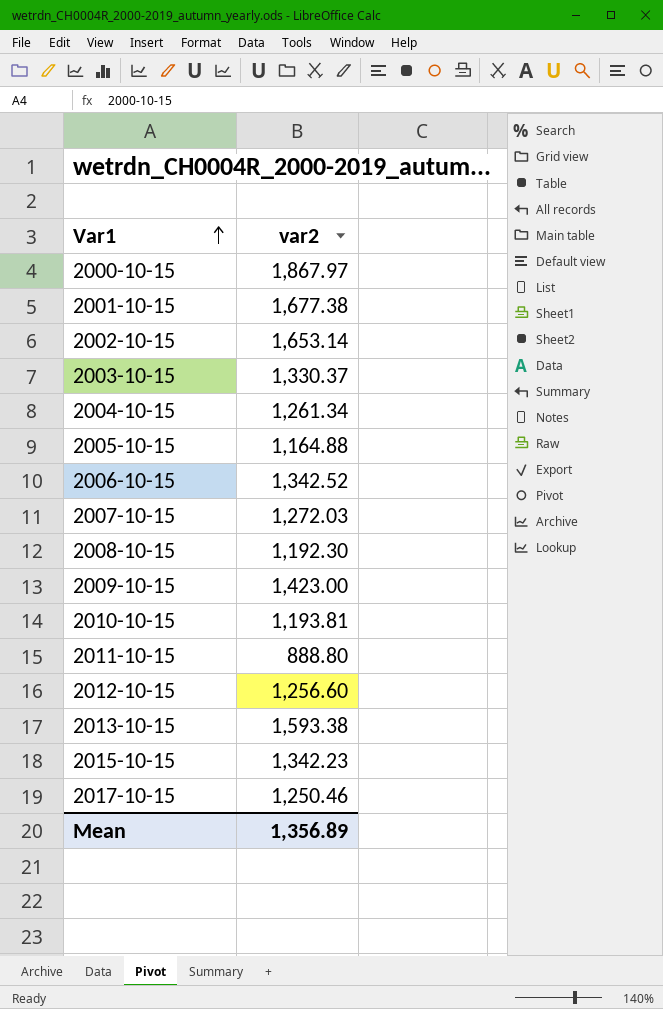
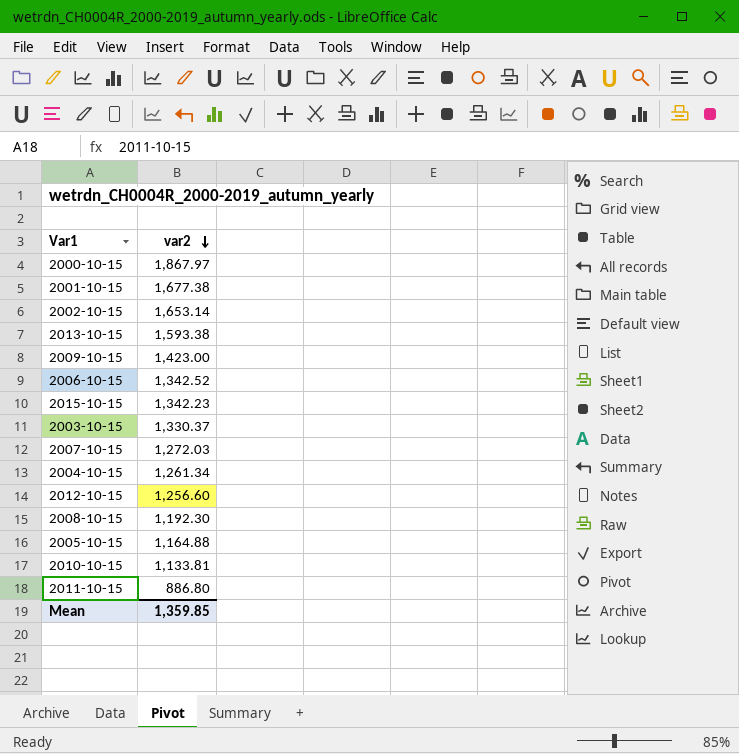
row order: Var1 ascending -> var2 descending
row 2017-10-15: 1,250.46 -> none
2010-10-15 | var2: 1,193.81 -> 1,133.81
2011-10-15 | var2: 888.80 -> 886.80
Mean | var2: 1,356.89 -> 1,359.85

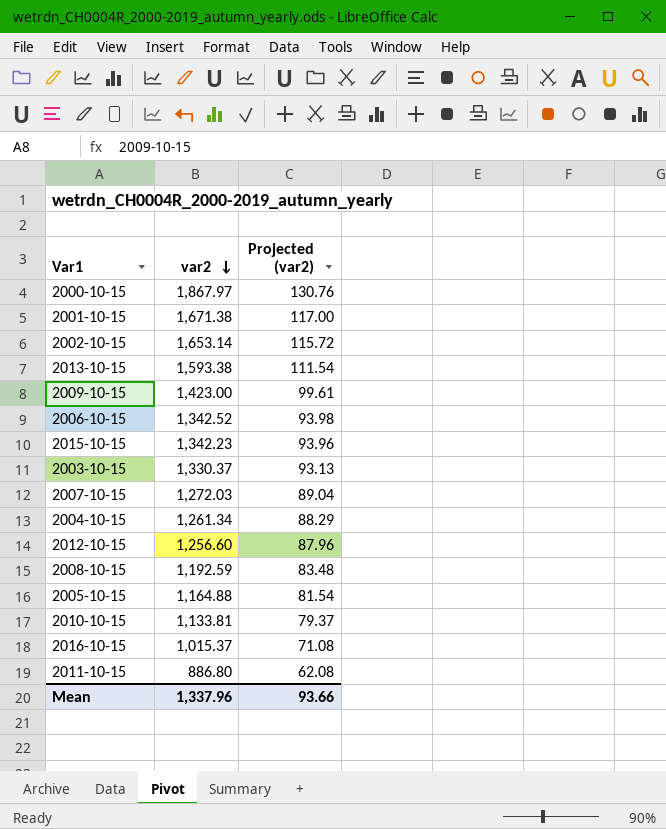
column Projected (var2) | formula: none -> [var2] * 0.07
2001-10-15 | var2: 1,677.38 -> 1,671.38
2008-10-15 | var2: 1,192.30 -> 1,192.59
row 2016-10-15: none -> 1,015.37 | 71.08
Mean | var2: 1,359.85 -> 1,337.96

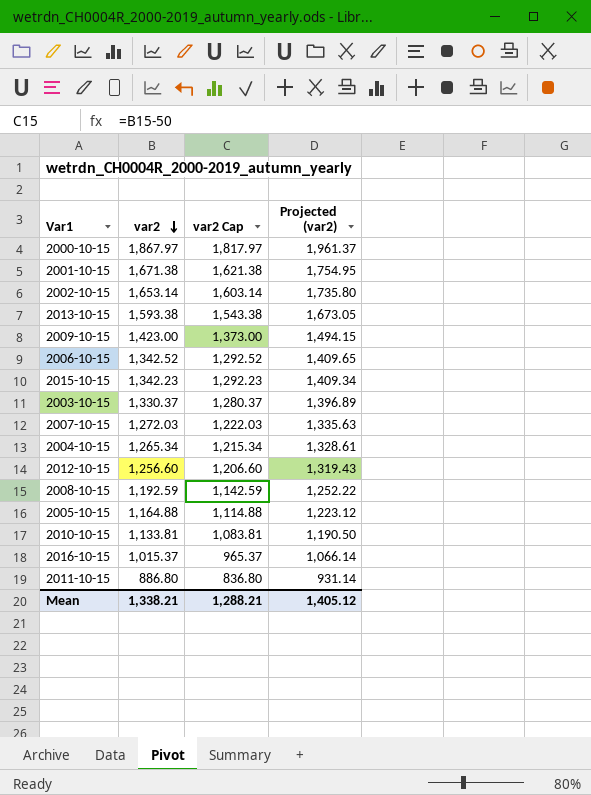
column var2 Cap | formula: none -> [var2] - 50
column Projected (var2) | formula: [var2] * 0.07 -> [var2] * 1.05
2004-10-15 | var2: 1,261.34 -> 1,265.34
Mean | var2: 1,337.96 -> 1,338.21
Mean | Projected (var2): 93.66 -> 1,405.12

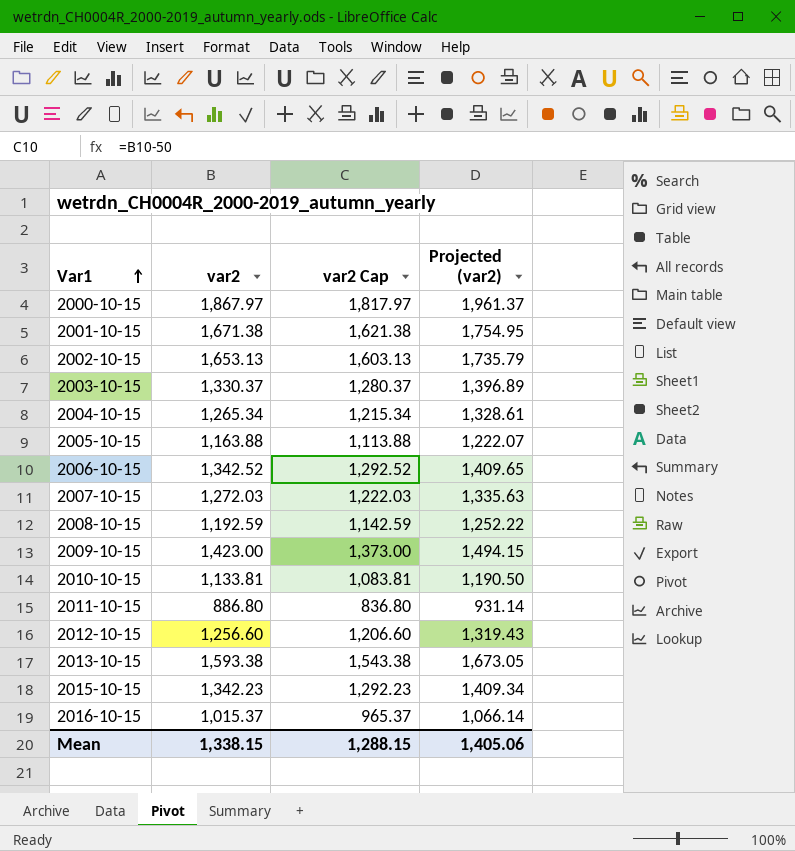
row order: var2 descending -> Var1 ascending
2002-10-15 | var2: 1,653.14 -> 1,653.13
2002-10-15 | var2 Cap: 1,603.14 -> 1,603.13
2002-10-15 | Projected (var2): 1,735.80 -> 1,735.79
2005-10-15 | var2: 1,164.88 -> 1,163.88
2005-10-15 | var2 Cap: 1,114.88 -> 1,113.88
2005-10-15 | Projected (var2): 1,223.12 -> 1,222.07
Mean | var2: 1,338.21 -> 1,338.15
Mean | var2 Cap: 1,288.21 -> 1,288.15
Mean | Projected (var2): 1,405.12 -> 1,405.06

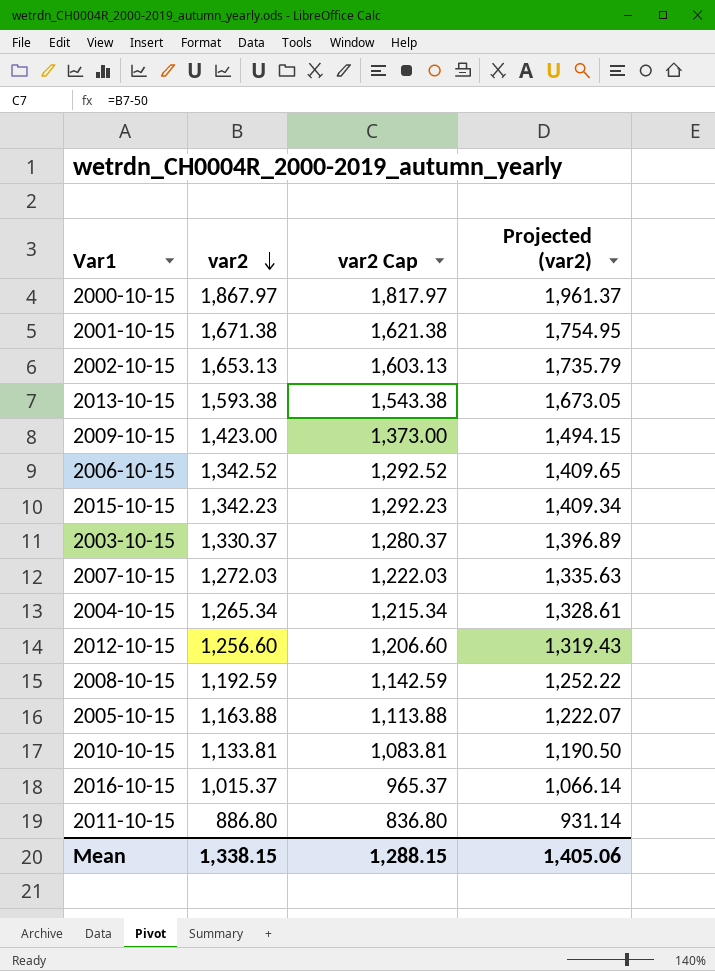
row order: Var1 ascending -> var2 descending

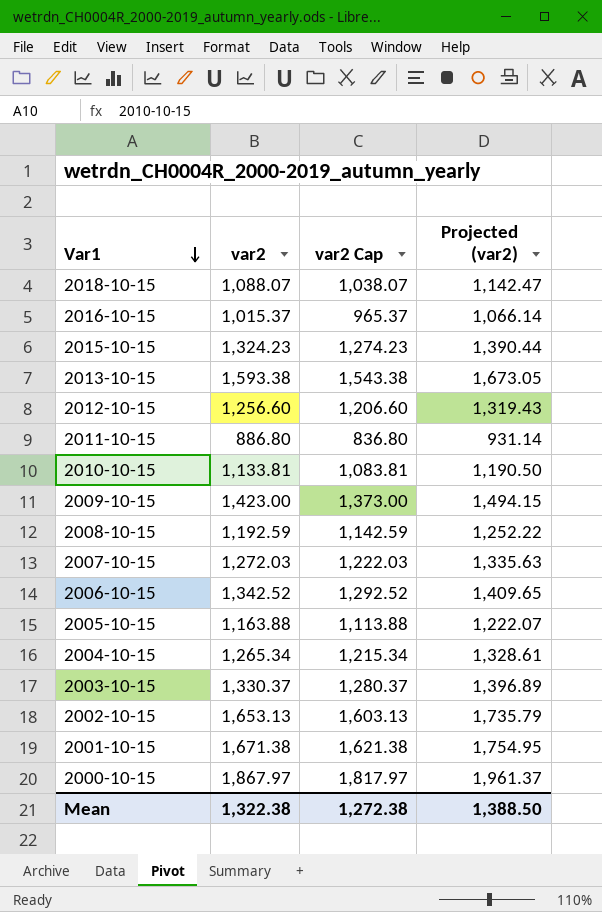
row order: var2 descending -> Var1 descending
row 2018-10-15: none -> 1,088.07 | 1,038.07 | 1,142.47
2015-10-15 | var2: 1,342.23 -> 1,324.23
2015-10-15 | var2 Cap: 1,292.23 -> 1,274.23
2015-10-15 | Projected (var2): 1,409.34 -> 1,390.44
Mean | var2: 1,338.15 -> 1,322.38
Mean | var2 Cap: 1,288.15 -> 1,272.38
Mean | Projected (var2): 1,405.06 -> 1,388.50

